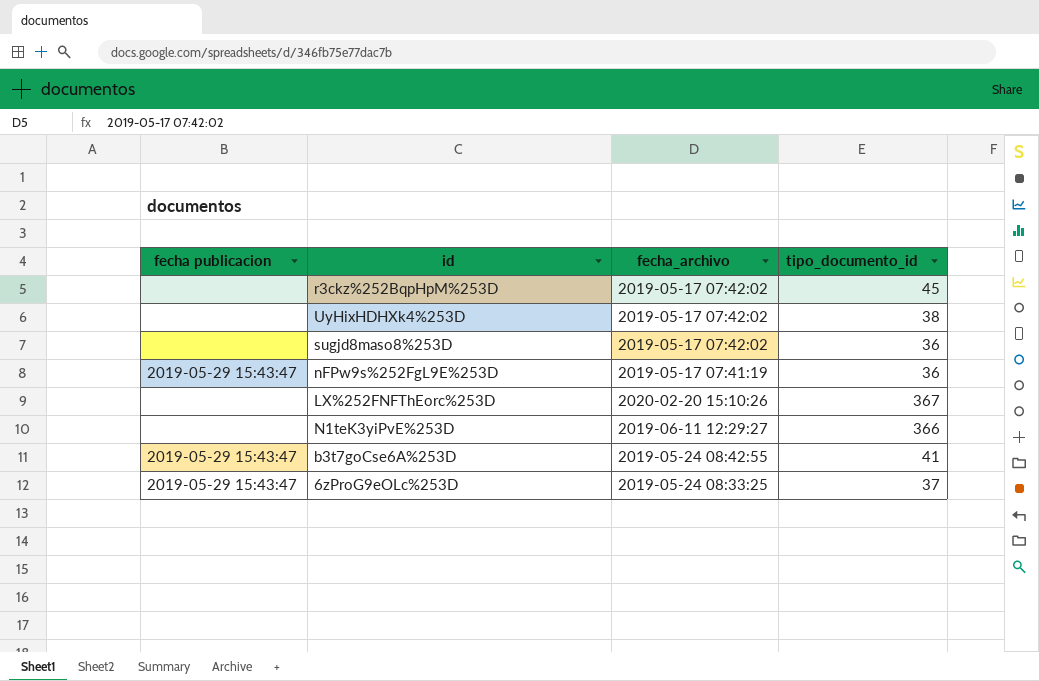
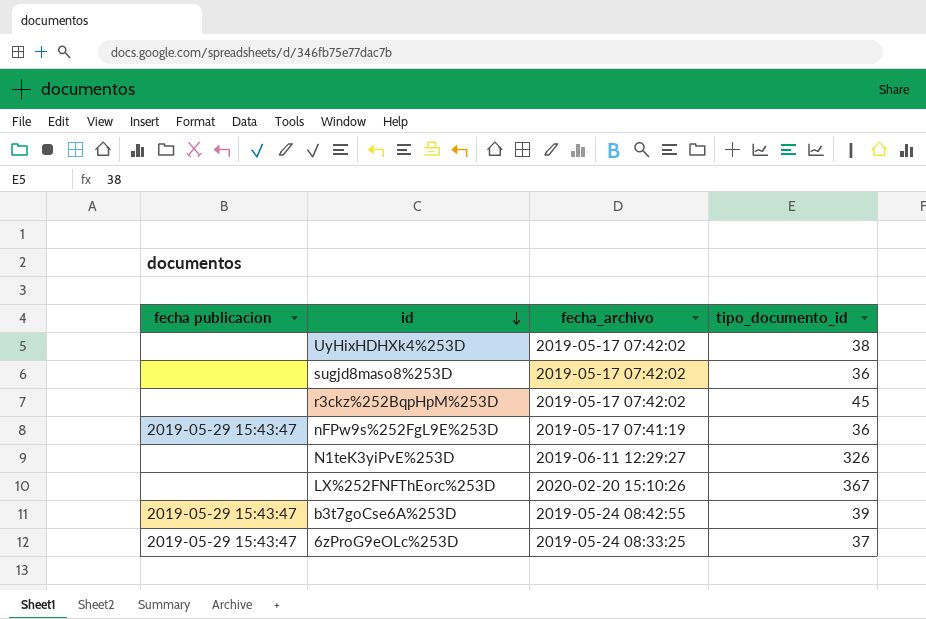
row order: none -> id descending
N1teK3yiPvE%253D | tipo_documento_id: 366 -> 326
b3t7goCse6A%253D | tipo_documento_id: 41 -> 39

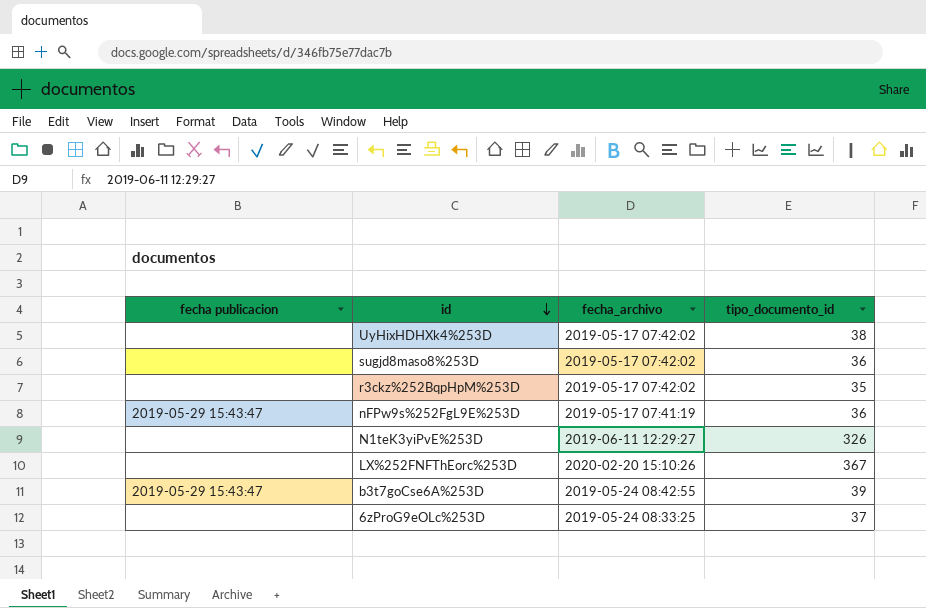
r3ckz%252BqpHpM%253D | tipo_documento_id: 45 -> 35
6zProG9eOLc%253D | fecha publicacion: 2019-05-29 15:43:47 -> none

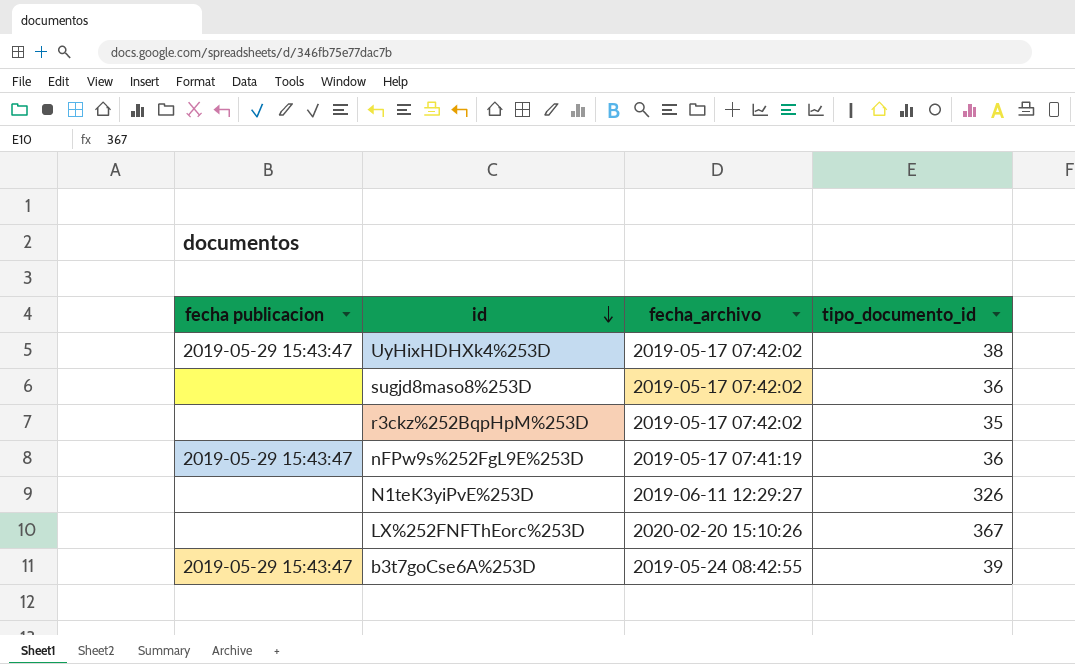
row 6zProG9eOLc%253D: none | 2019-05-24 08:33:25 | 37 -> none
UyHixHDHXk4%253D | fecha publicacion: none -> 2019-05-29 15:43:47

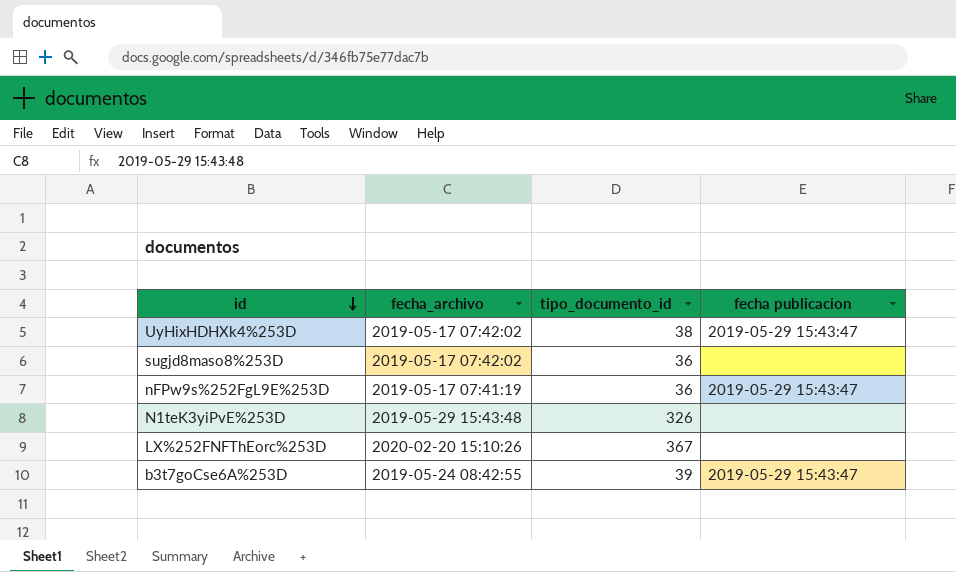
column fecha publicacion | position: 1 -> 4
row r3ckz%252BqpHpM%253D: none | 2019-05-17 07:42:02 | 35 -> none
N1teK3yiPvE%253D | fecha_archivo: 2019-06-11 12:29:27 -> 2019-05-29 15:43:48

